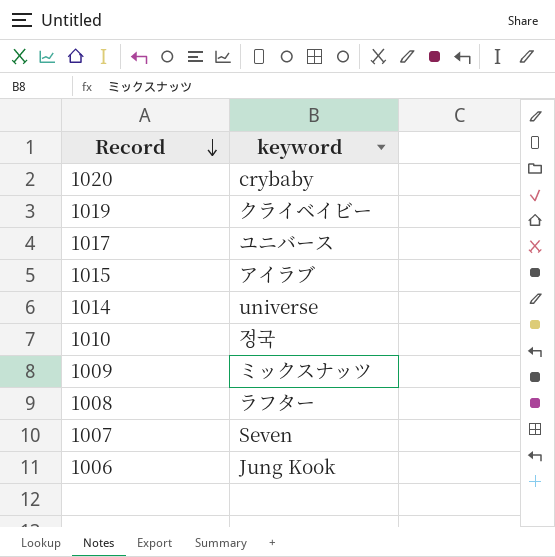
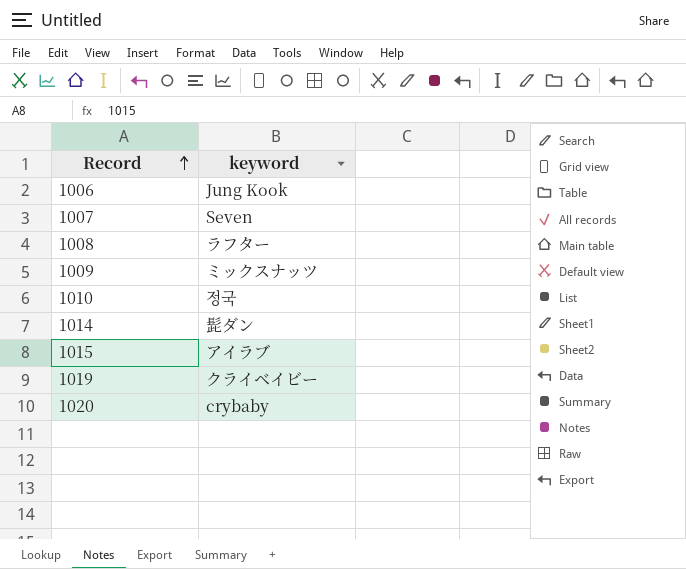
row order: Record descending -> Record ascending
row 1017: ユニバース -> none
1014 | keyword: universe -> 髭ダン

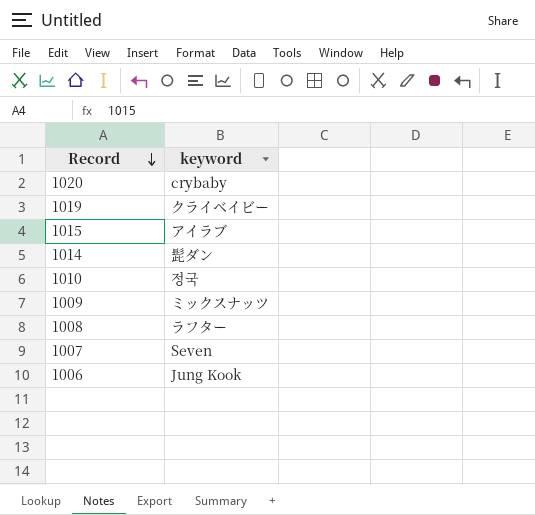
row order: Record ascending -> Record descending

